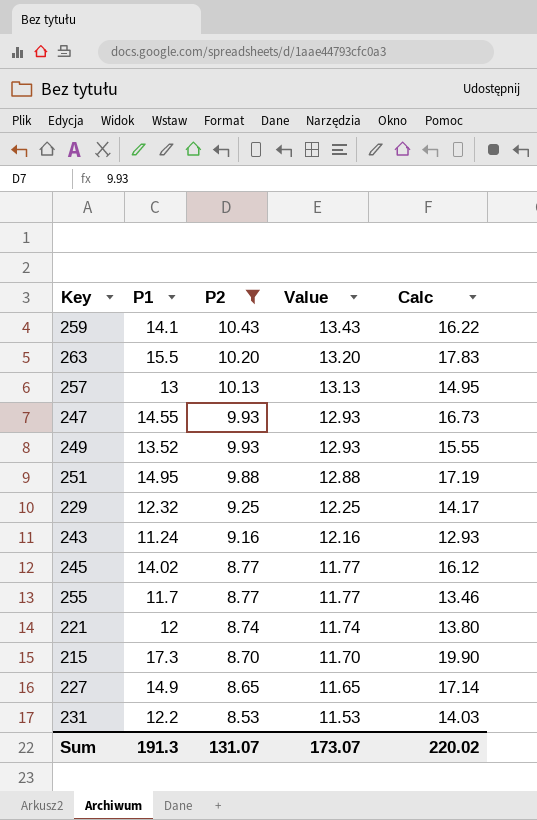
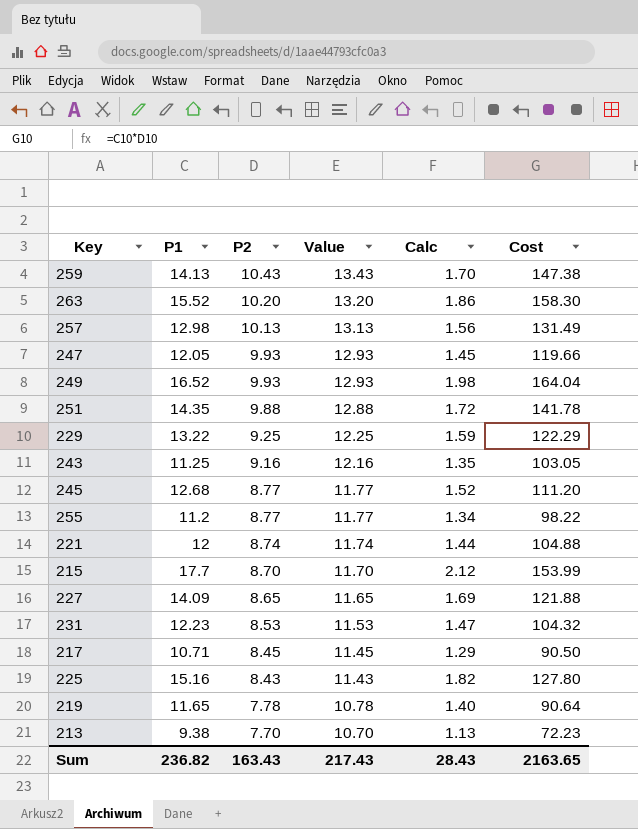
filter: P2 >= 8.53 -> none
column Calc | formula: [P1] * 1.15 -> [P1] * 0.12
column Cost | formula: none -> [P1] * [P2]
259 | P1: 14.1 -> 14.13
263 | P1: 15.5 -> 15.52
257 | P1: 13 -> 12.98
247 | P1: 14.55 -> 12.05
249 | P1: 13.52 -> 16.52
251 | P1: 14.95 -> 14.35
229 | P1: 12.32 -> 13.22
243 | P1: 11.24 -> 11.25
245 | P1: 14.02 -> 12.68
255 | P1: 11.7 -> 11.2
215 | P1: 17.3 -> 17.7
227 | P1: 14.9 -> 14.09
231 | P1: 12.2 -> 12.23
Sum | P1: 191.3 -> 236.82
Sum | P2: 131.07 -> 163.43
Sum | Value: 173.07 -> 217.43
Sum | Calc: 220.02 -> 28.43

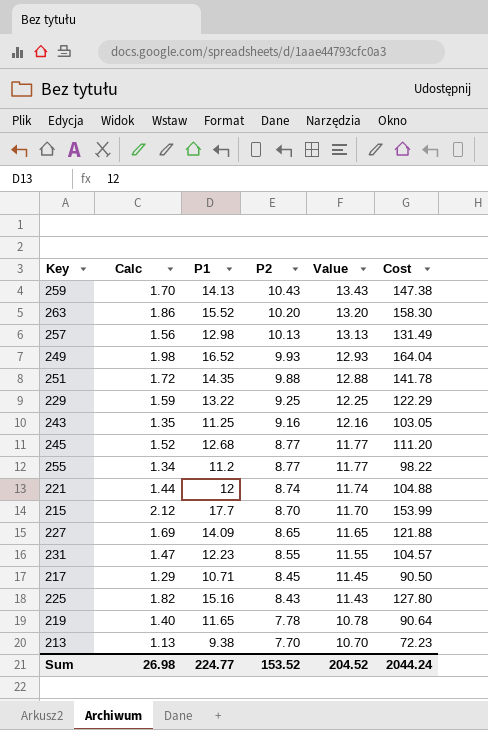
column Calc | position: 5 -> 2
row 247: 12.05 | 9.93 | 12.93 | 1.45 | 119.66 -> none
231 | P2: 8.53 -> 8.55
231 | Value: 11.53 -> 11.55
231 | Cost: 104.32 -> 104.57
Sum | Calc: 28.43 -> 26.98
Sum | P1: 236.82 -> 224.77
Sum | P2: 163.43 -> 153.52
Sum | Value: 217.43 -> 204.52
Sum | Cost: 2163.65 -> 2044.24

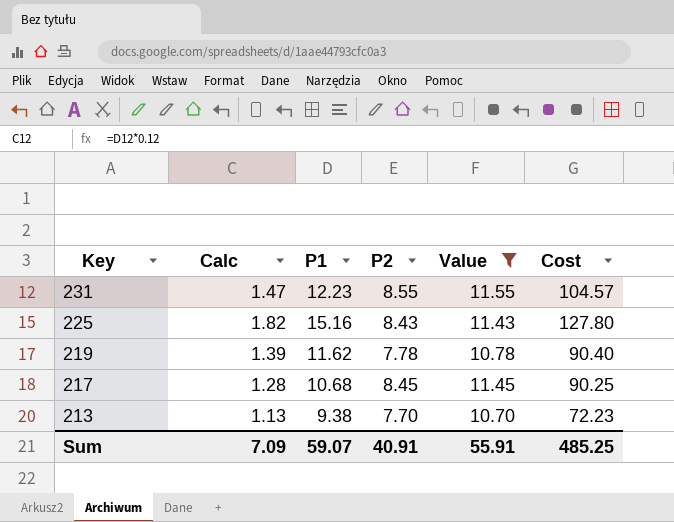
filter: none -> Value <= 11.55
row order: P2 descending -> Key descending
219 | Calc: 1.40 -> 1.39
219 | P1: 11.65 -> 11.62
219 | Cost: 90.64 -> 90.40
217 | Calc: 1.29 -> 1.28
217 | P1: 10.71 -> 10.68
217 | Cost: 90.50 -> 90.25
Sum | Calc: 26.98 -> 7.09
Sum | P1: 224.77 -> 59.07
Sum | P2: 153.52 -> 40.91
Sum | Value: 204.52 -> 55.91
Sum | Cost: 2044.24 -> 485.25

